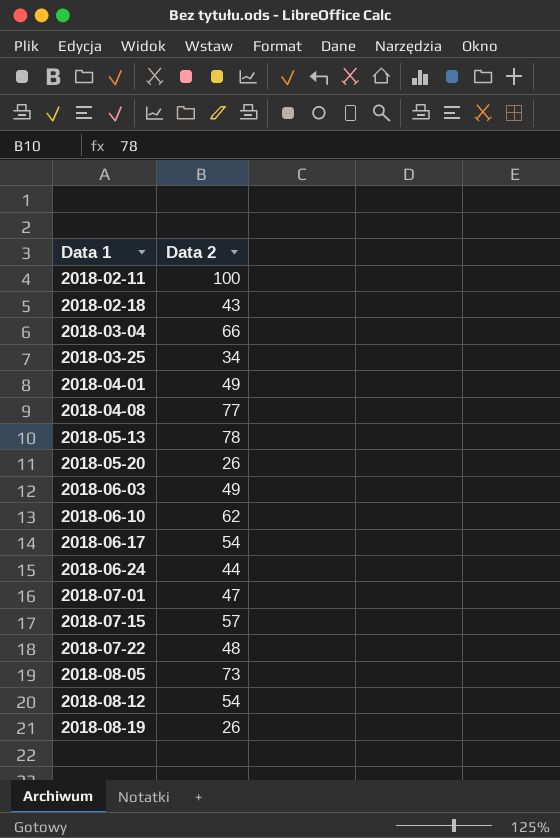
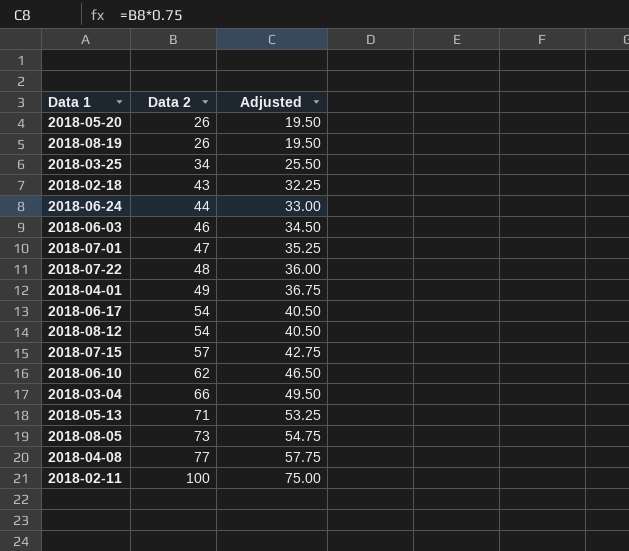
row order: Data 1 ascending -> Data 2 ascending
column Adjusted | formula: none -> [Data 2] * 0.75
2018-06-03 | Data 2: 49 -> 46
2018-05-13 | Data 2: 78 -> 71

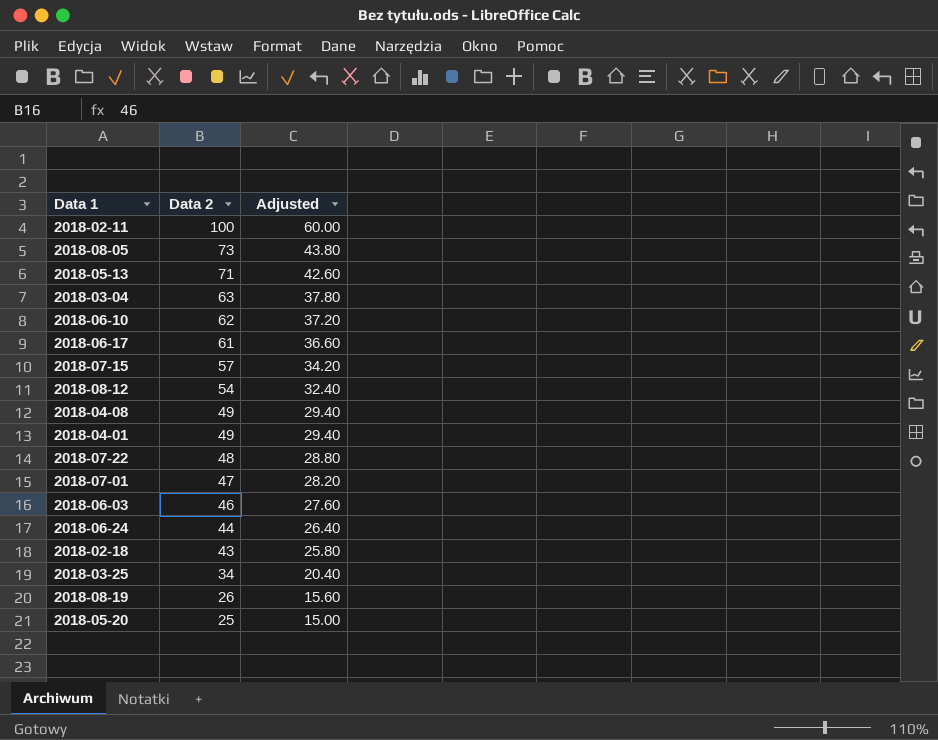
row order: Data 2 ascending -> Data 2 descending
column Adjusted | formula: [Data 2] * 0.75 -> [Data 2] * 0.6
2018-03-04 | Data 2: 66 -> 63
2018-06-17 | Data 2: 54 -> 61
2018-04-08 | Data 2: 77 -> 49
2018-05-20 | Data 2: 26 -> 25

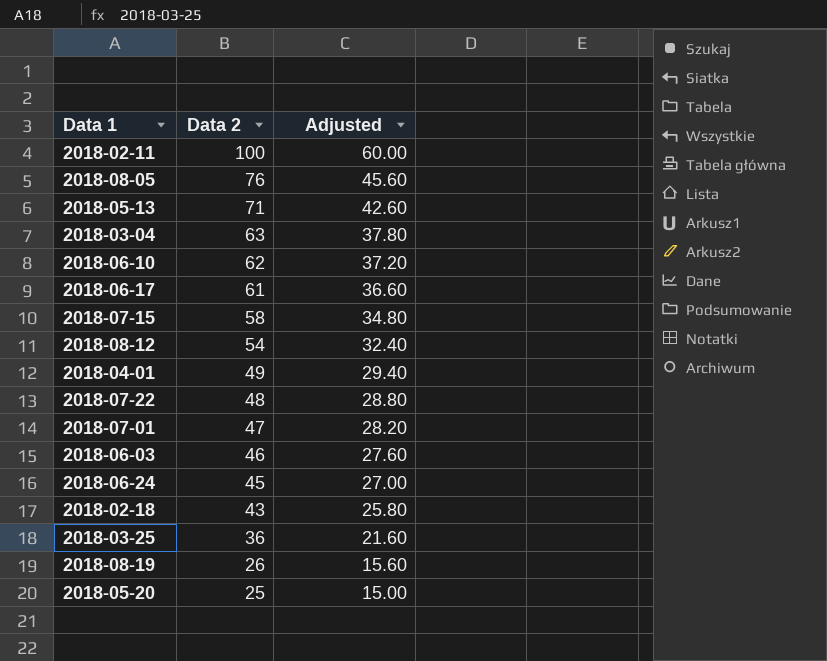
row 2018-04-08: 49 | 29.40 -> none
2018-08-05 | Data 2: 73 -> 76
2018-08-05 | Adjusted: 43.80 -> 45.60
2018-07-15 | Data 2: 57 -> 58
2018-07-15 | Adjusted: 34.20 -> 34.80
2018-06-24 | Data 2: 44 -> 45
2018-06-24 | Adjusted: 26.40 -> 27.00
2018-03-25 | Data 2: 34 -> 36
2018-03-25 | Adjusted: 20.40 -> 21.60

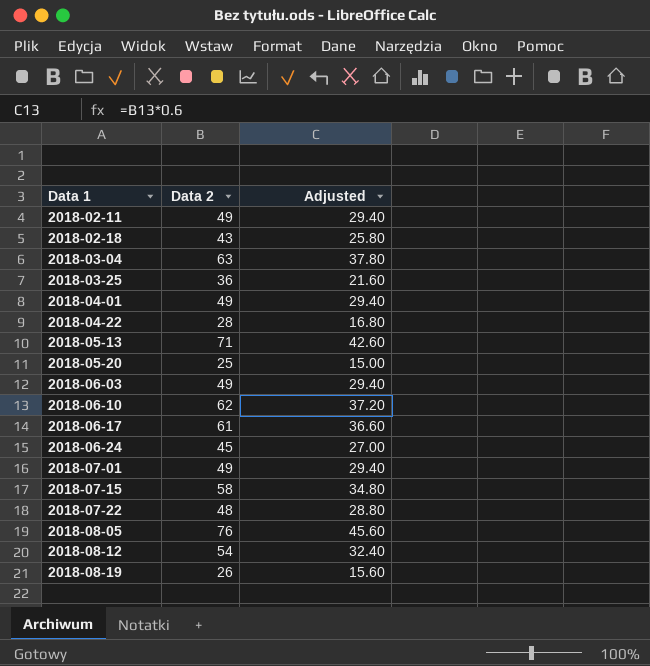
row order: Data 2 descending -> Data 1 ascending
2018-02-11 | Data 2: 100 -> 49
2018-02-11 | Adjusted: 60.00 -> 29.40
row 2018-04-22: none -> 28 | 16.80
2018-06-03 | Data 2: 46 -> 49
2018-06-03 | Adjusted: 27.60 -> 29.40
2018-07-01 | Data 2: 47 -> 49
2018-07-01 | Adjusted: 28.20 -> 29.40

